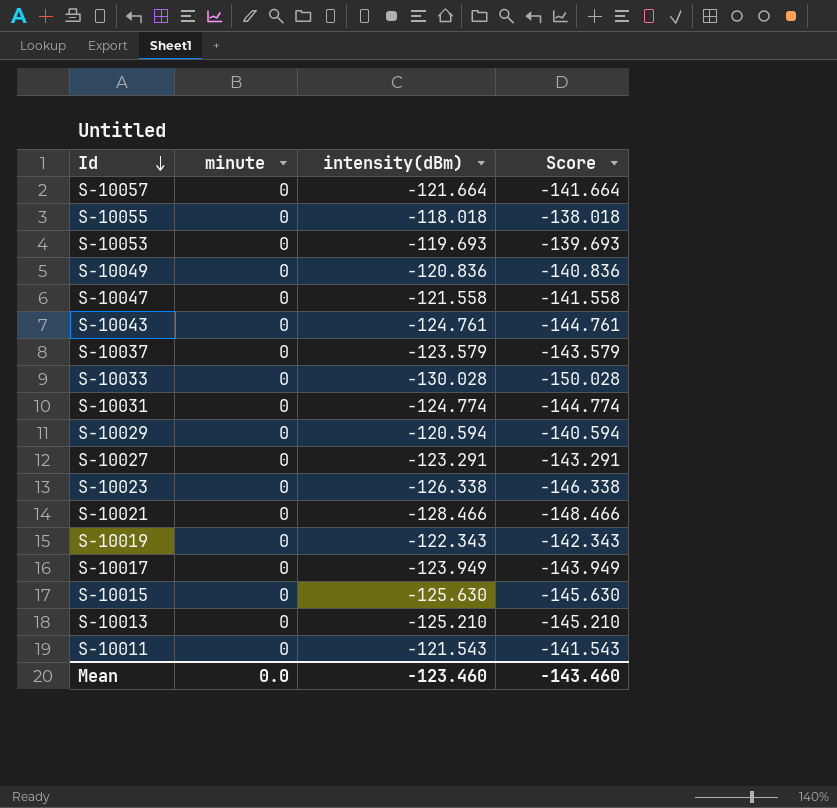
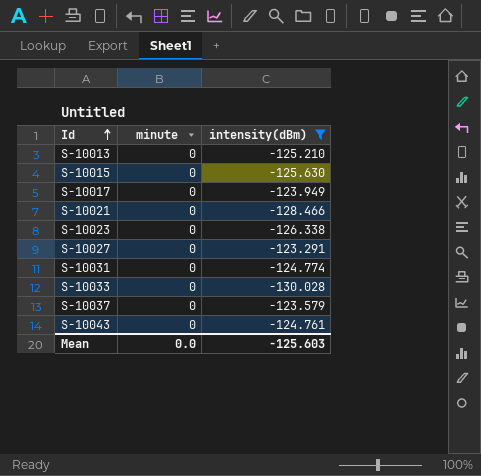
filter: none -> intensity(dBm) <= -123.291
row order: Id descending -> Id ascending
column Score | formula: [intensity(dBm)] - 20 -> none
Mean | intensity(dBm): -123.460 -> -125.603

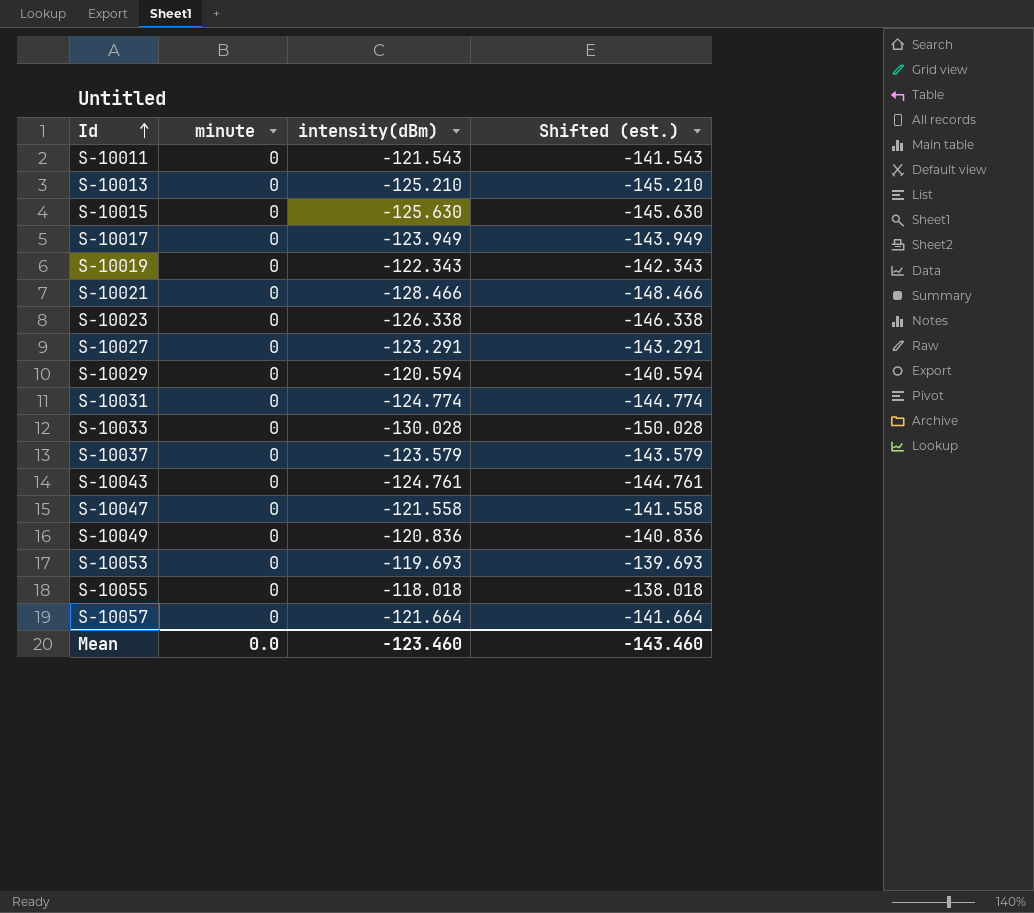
filter: intensity(dBm) <= -123.291 -> none
column Shifted (est.) | formula: none -> [intensity(dBm)] - 20
Mean | intensity(dBm): -125.603 -> -123.460

